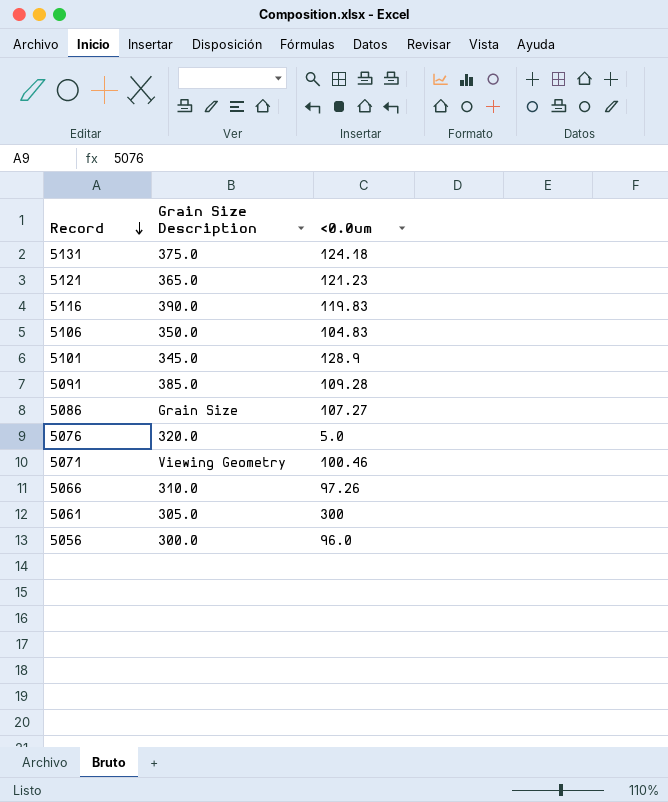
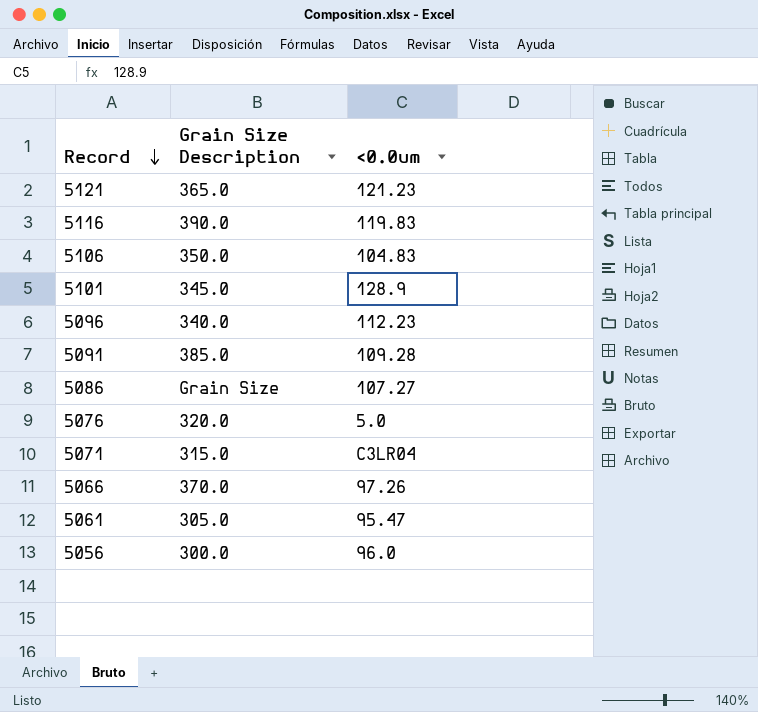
row 5131: 375.0 | 124.18 -> none
row 5096: none -> 340.0 | 112.23
5071 | Grain Size Description: Viewing Geometry -> 315.0
5071 | <0.0um: 100.46 -> C3LR04
5066 | Grain Size Description: 310.0 -> 370.0
5061 | <0.0um: 300 -> 95.47

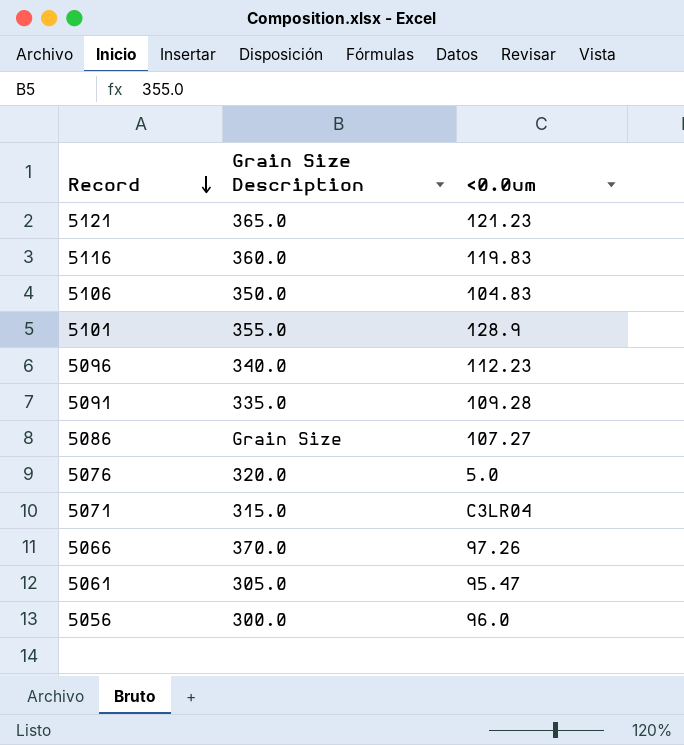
5116 | Grain Size Description: 390.0 -> 360.0
5101 | Grain Size Description: 345.0 -> 355.0
5091 | Grain Size Description: 385.0 -> 335.0

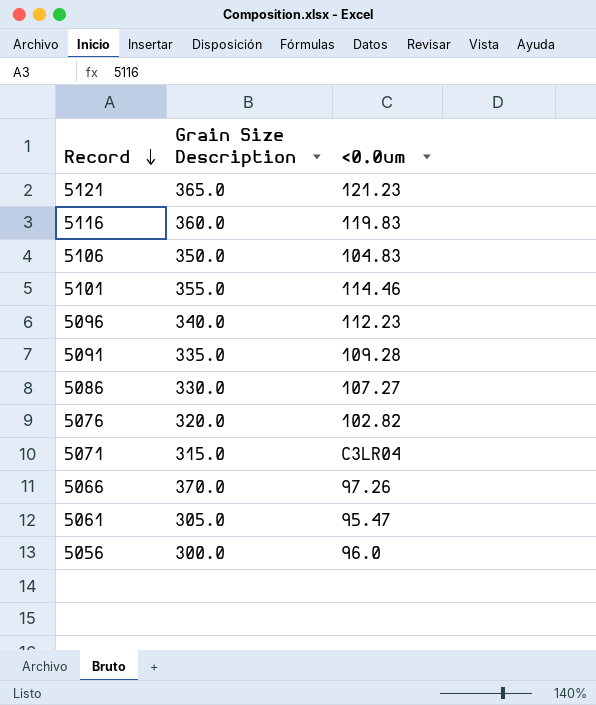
5101 | <0.0um: 128.9 -> 114.46
5086 | Grain Size Description: Grain Size -> 330.0
5076 | <0.0um: 5.0 -> 102.82

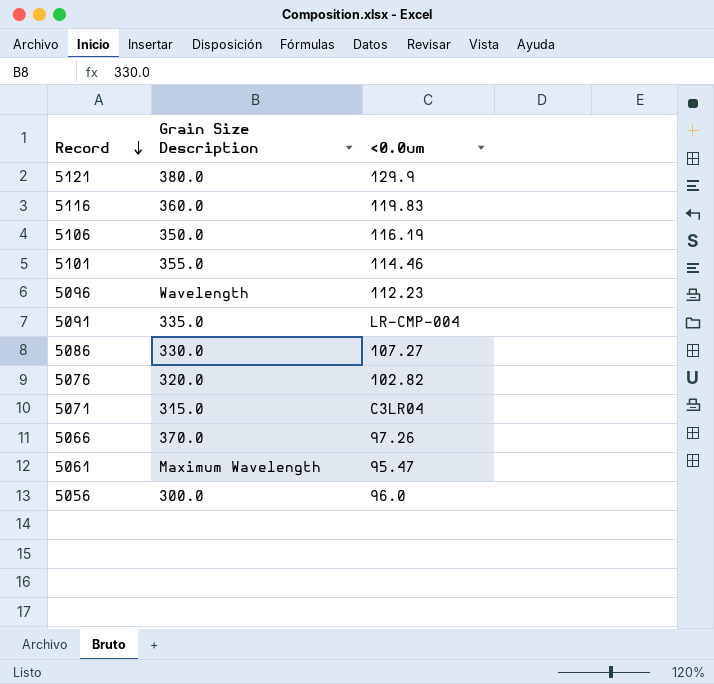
5121 | Grain Size Description: 365.0 -> 380.0
5121 | <0.0um: 121.23 -> 129.9
5106 | <0.0um: 104.83 -> 116.19
5096 | Grain Size Description: 340.0 -> Wavelength
5091 | <0.0um: 109.28 -> LR-CMP-004
5061 | Grain Size Description: 305.0 -> Maximum Wavelength

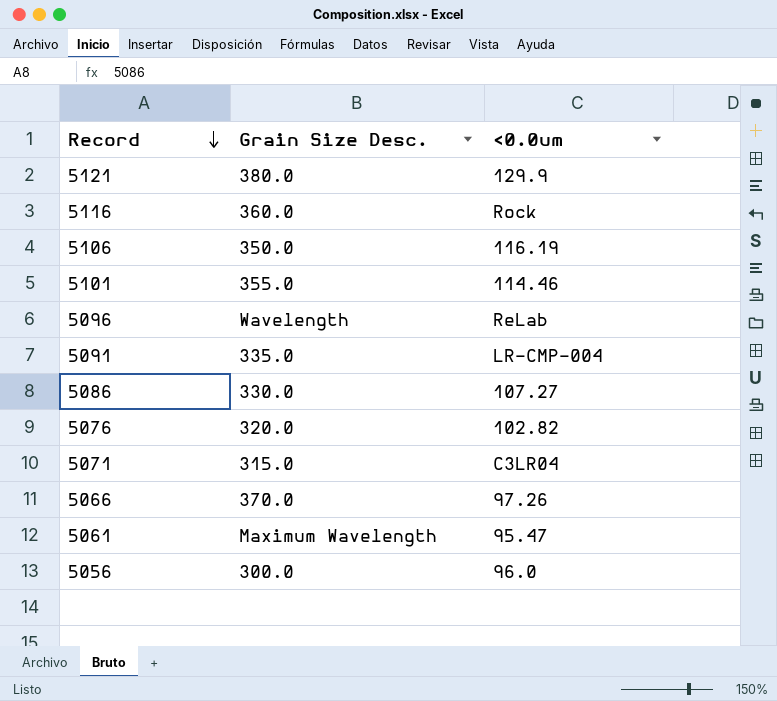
column name: Grain Size Description -> Grain Size Desc.
5116 | <0.0um: 119.83 -> Rock
5096 | <0.0um: 112.23 -> ReLab

